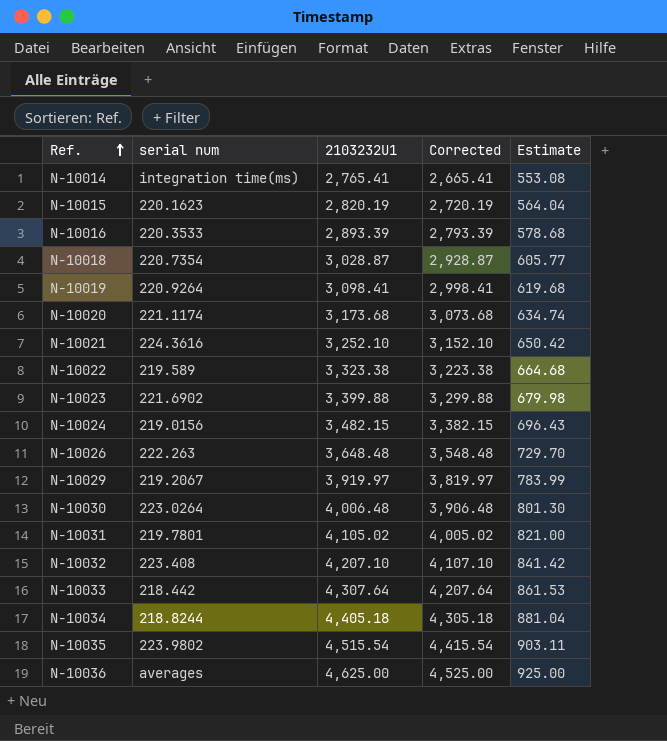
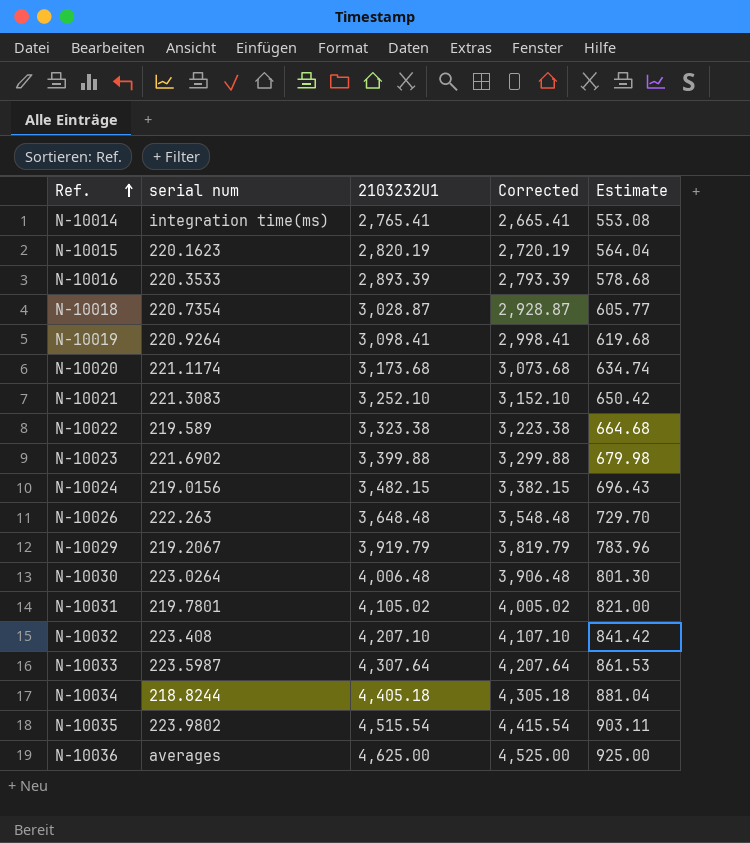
N-10021 | serial num: 224.3616 -> 221.3083
N-10029 | 2103232U1: 3,919.97 -> 3,919.79
N-10029 | Corrected: 3,819.97 -> 3,819.79
N-10029 | Estimate: 783.99 -> 783.96
N-10033 | serial num: 218.442 -> 223.5987

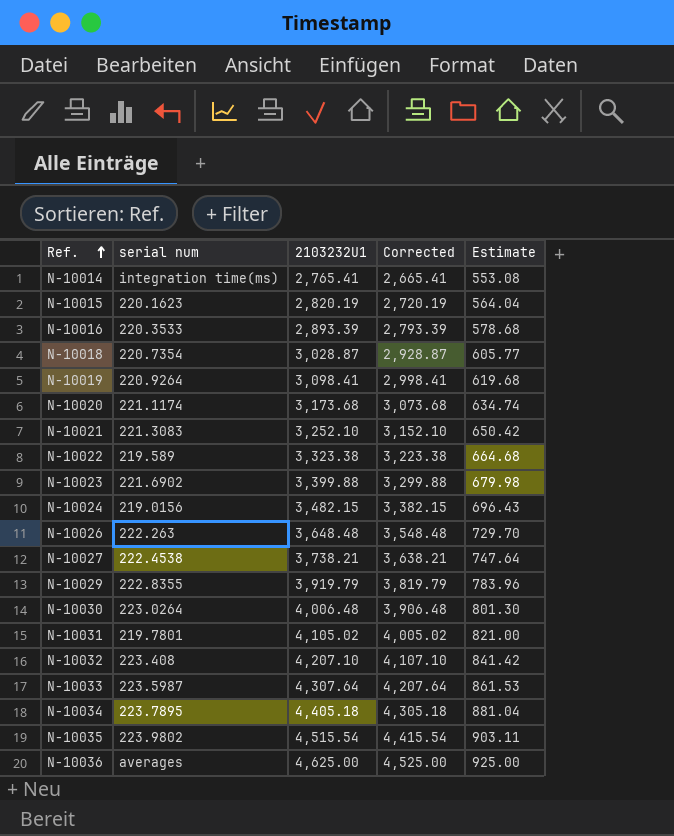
row N-10027: none -> 222.4538 | 3,738.21 | 3,638.21 | 747.64
N-10029 | serial num: 219.2067 -> 222.8355
N-10034 | serial num: 218.8244 -> 223.7895

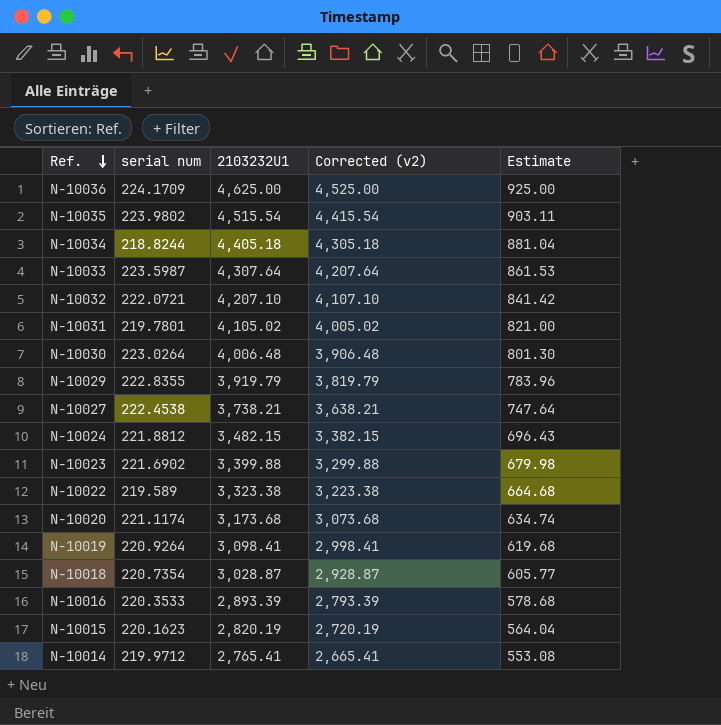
row order: Ref. ascending -> Ref. descending
column name: Corrected -> Corrected (v2)
row N-10021: 221.3083 | 3,252.10 | 3,152.10 | 650.42 -> none
row N-10026: 222.263 | 3,648.48 | 3,548.48 | 729.70 -> none
N-10036 | serial num: averages -> 224.1709
N-10034 | serial num: 223.7895 -> 218.8244
N-10032 | serial num: 223.408 -> 222.0721
N-10024 | serial num: 219.0156 -> 221.8812
N-10014 | serial num: integration time(ms) -> 219.9712

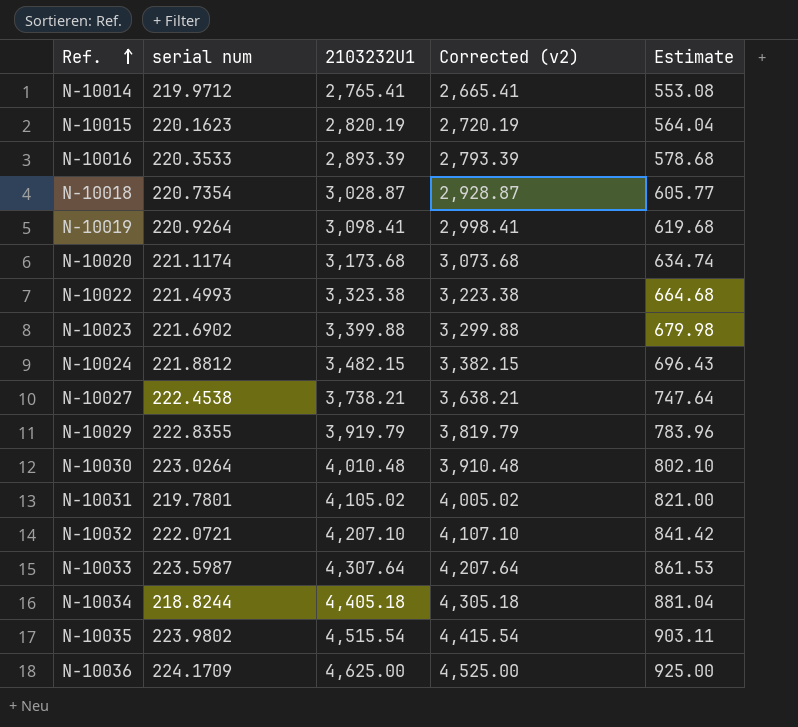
row order: Ref. descending -> Ref. ascending
N-10022 | serial num: 219.589 -> 221.4993
N-10030 | 2103232U1: 4,006.48 -> 4,010.48
N-10030 | Corrected (v2): 3,906.48 -> 3,910.48
N-10030 | Estimate: 801.30 -> 802.10

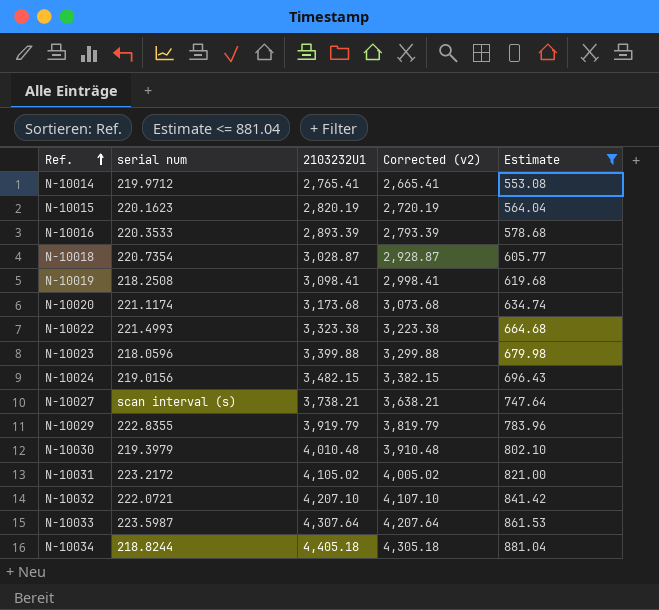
filter: none -> Estimate <= 881.04
N-10019 | serial num: 220.9264 -> 218.2508
N-10023 | serial num: 221.6902 -> 218.0596
N-10024 | serial num: 221.8812 -> 219.0156
N-10027 | serial num: 222.4538 -> scan interval (s)
N-10030 | serial num: 223.0264 -> 219.3979
N-10031 | serial num: 219.7801 -> 223.2172

